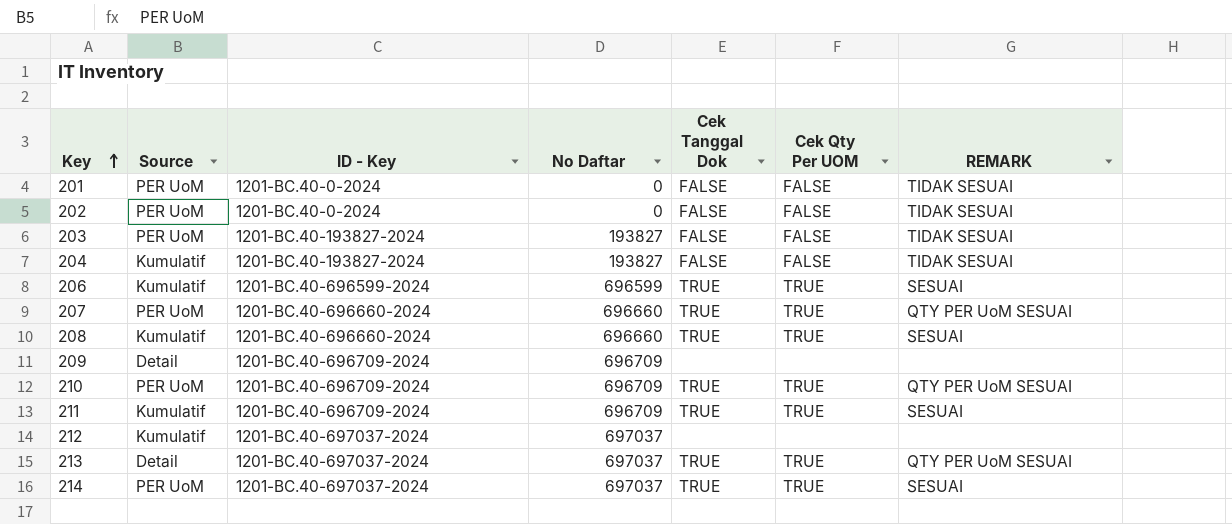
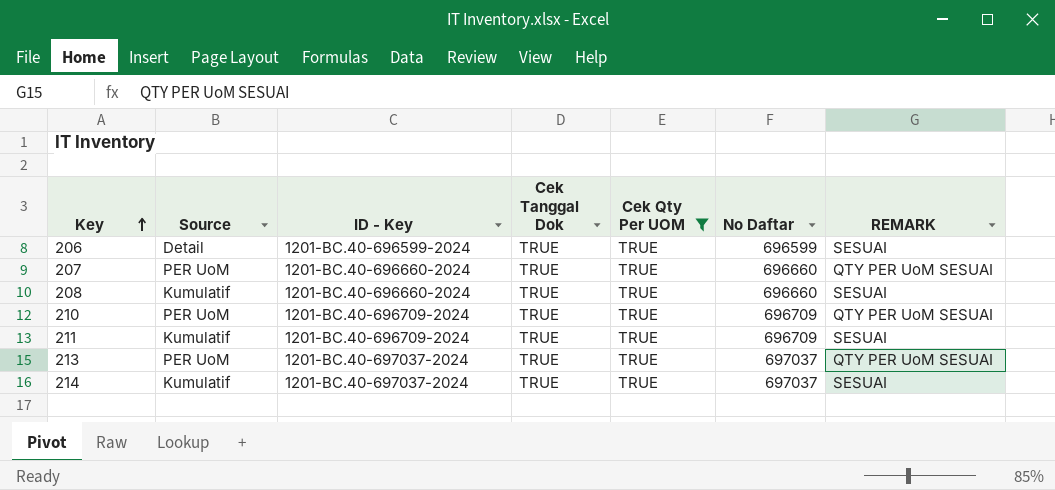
filter: none -> Cek Qty Per UOM = TRUE
column No Daftar | position: 4 -> 6
206 | Source: Kumulatif -> Detail
213 | Source: Detail -> PER UoM
214 | Source: PER UoM -> Kumulatif

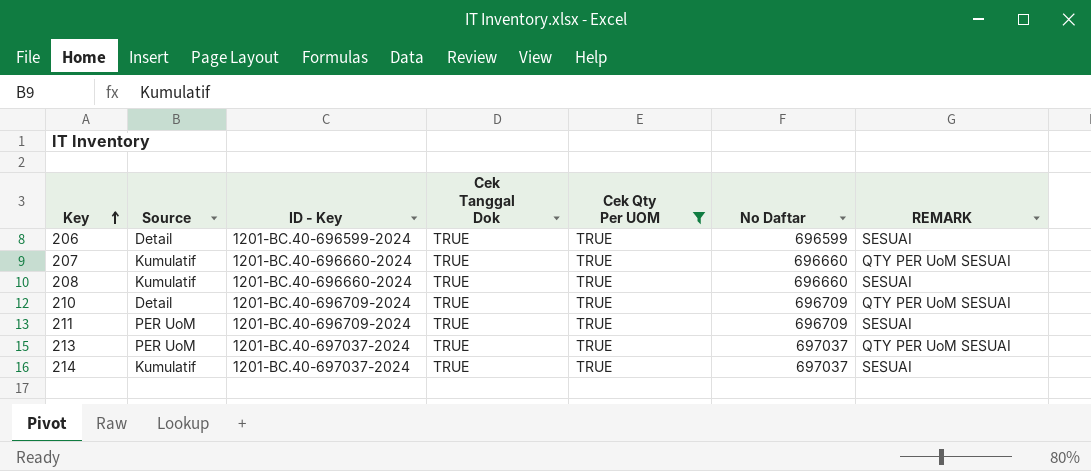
207 | Source: PER UoM -> Kumulatif
210 | Source: PER UoM -> Detail
211 | Source: Kumulatif -> PER UoM

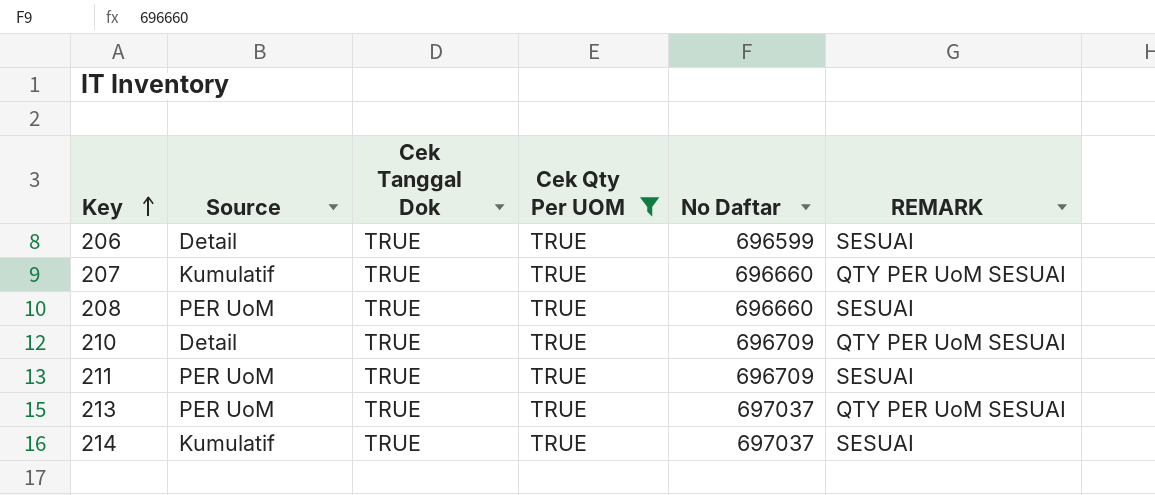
column ID - Key | position: 3 -> none
208 | Source: Kumulatif -> PER UoM

